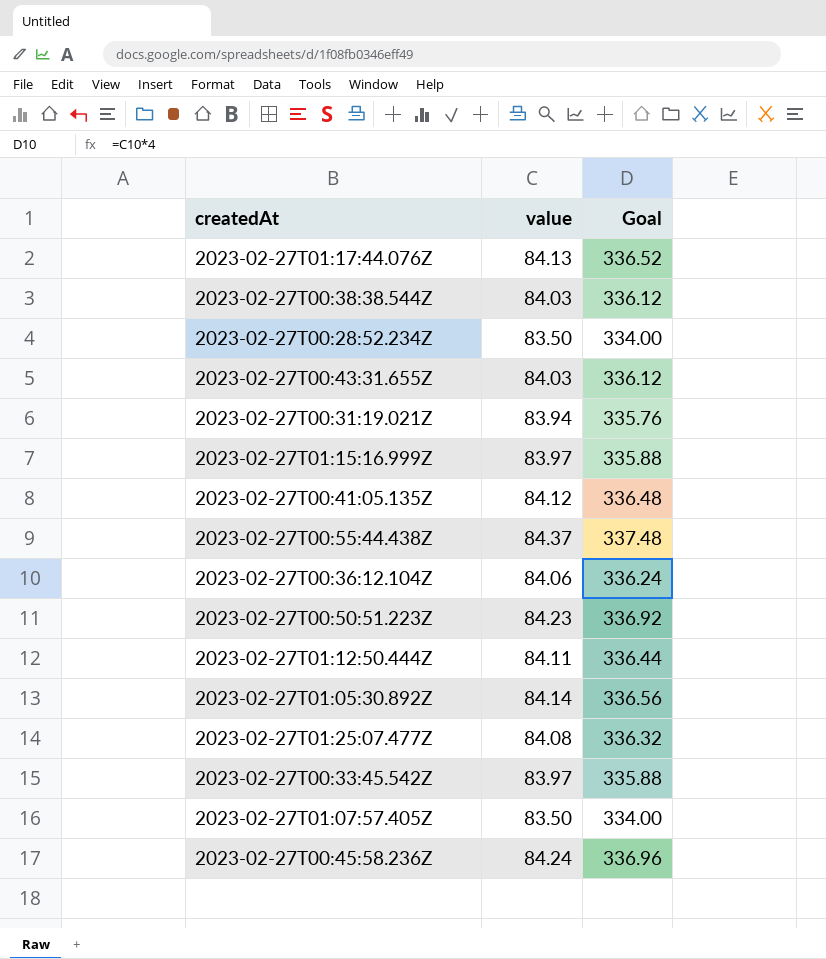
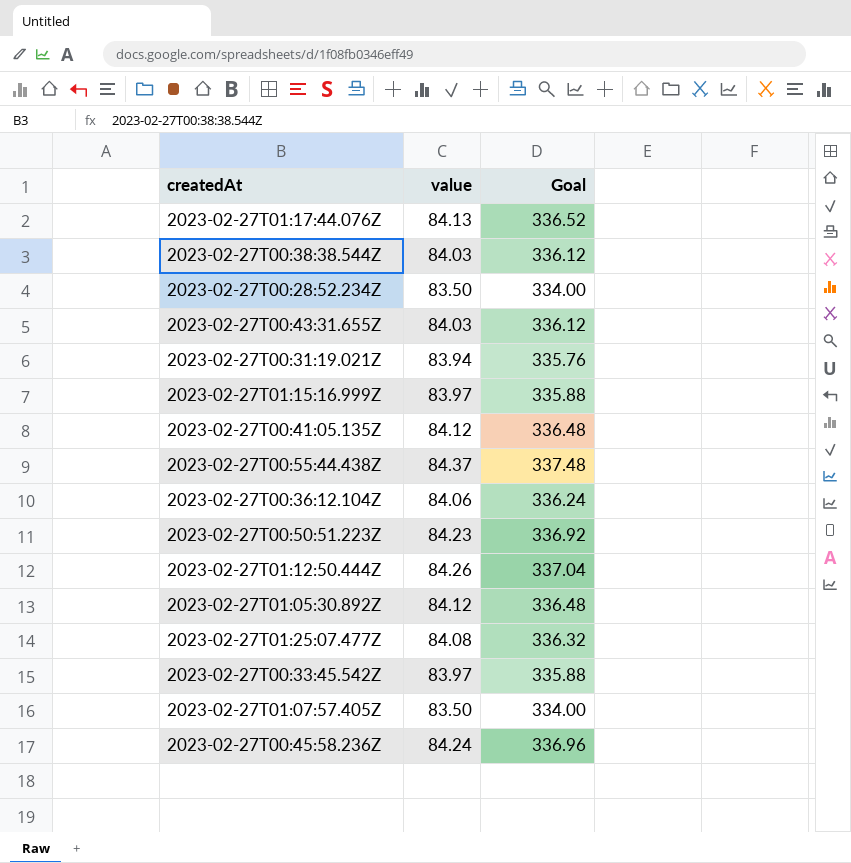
2023-02-27T01:12:50.444Z | value: 84.11 -> 84.26
2023-02-27T01:12:50.444Z | Goal: 336.44 -> 337.04
2023-02-27T01:05:30.892Z | value: 84.14 -> 84.12
2023-02-27T01:05:30.892Z | Goal: 336.56 -> 336.48

